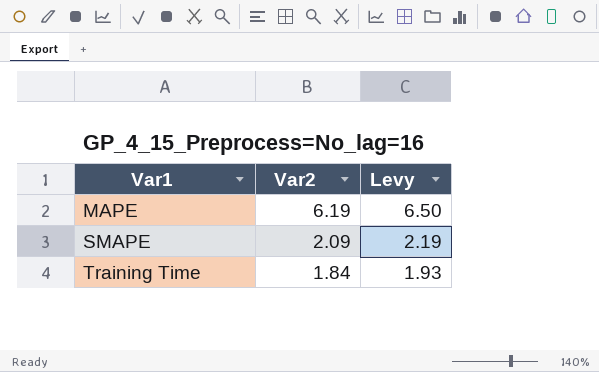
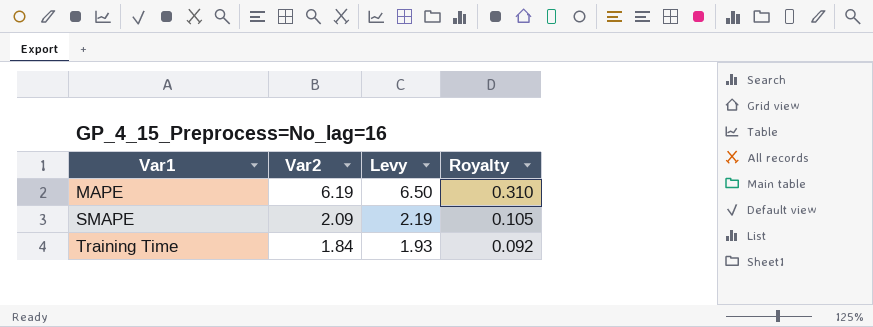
column Royalty | formula: none -> [Var2] * 0.05

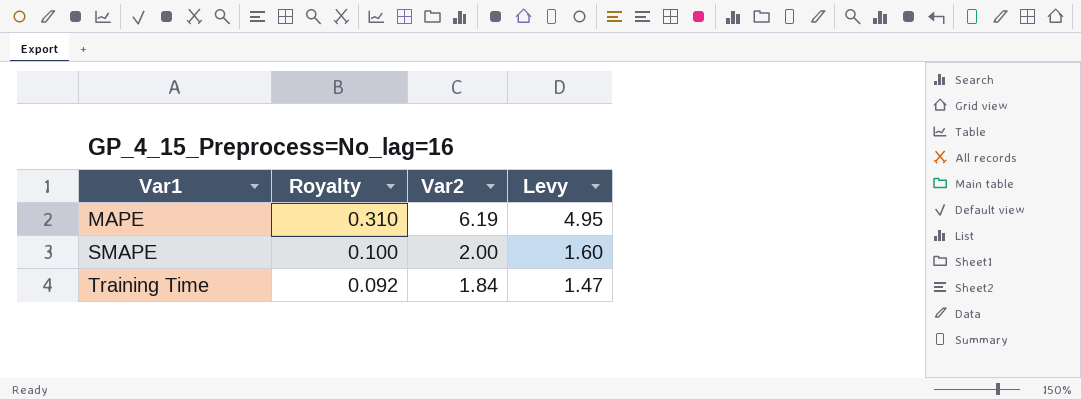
column Royalty | position: 4 -> 2
column Levy | formula: [Var2] * 1.05 -> [Var2] * 0.8
SMAPE | Royalty: 0.105 -> 0.100
SMAPE | Var2: 2.09 -> 2.00

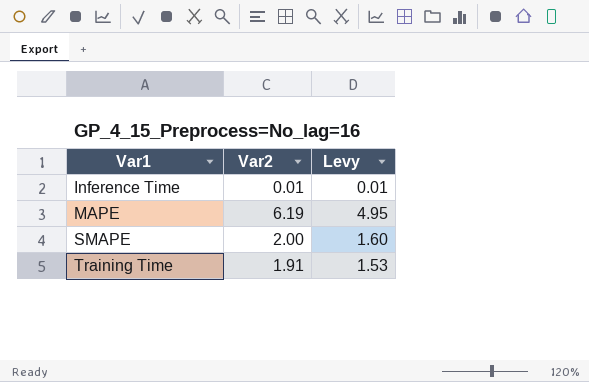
column Royalty | formula: [Var2] * 0.05 -> none
row Inference Time: none -> 0.01 | 0.01
Training Time | Var2: 1.84 -> 1.91
Training Time | Levy: 1.47 -> 1.53

